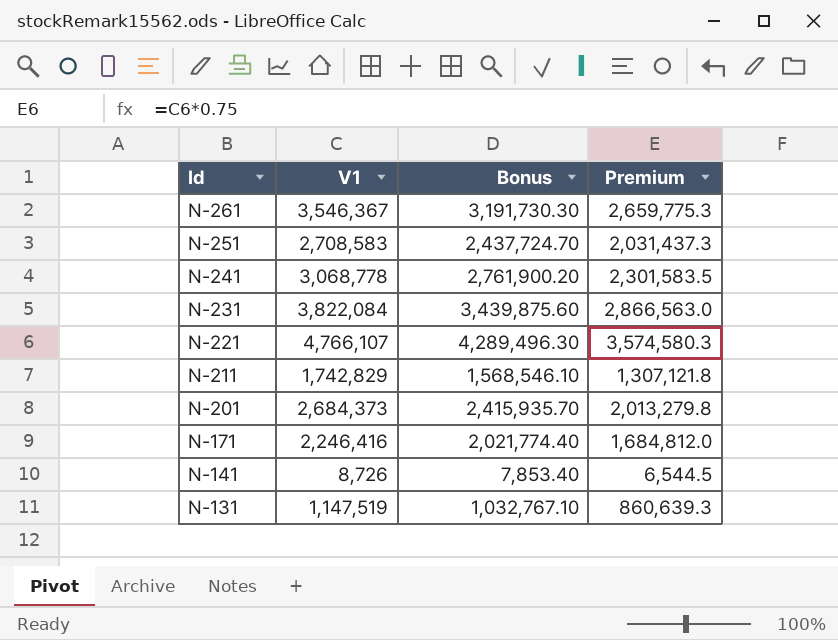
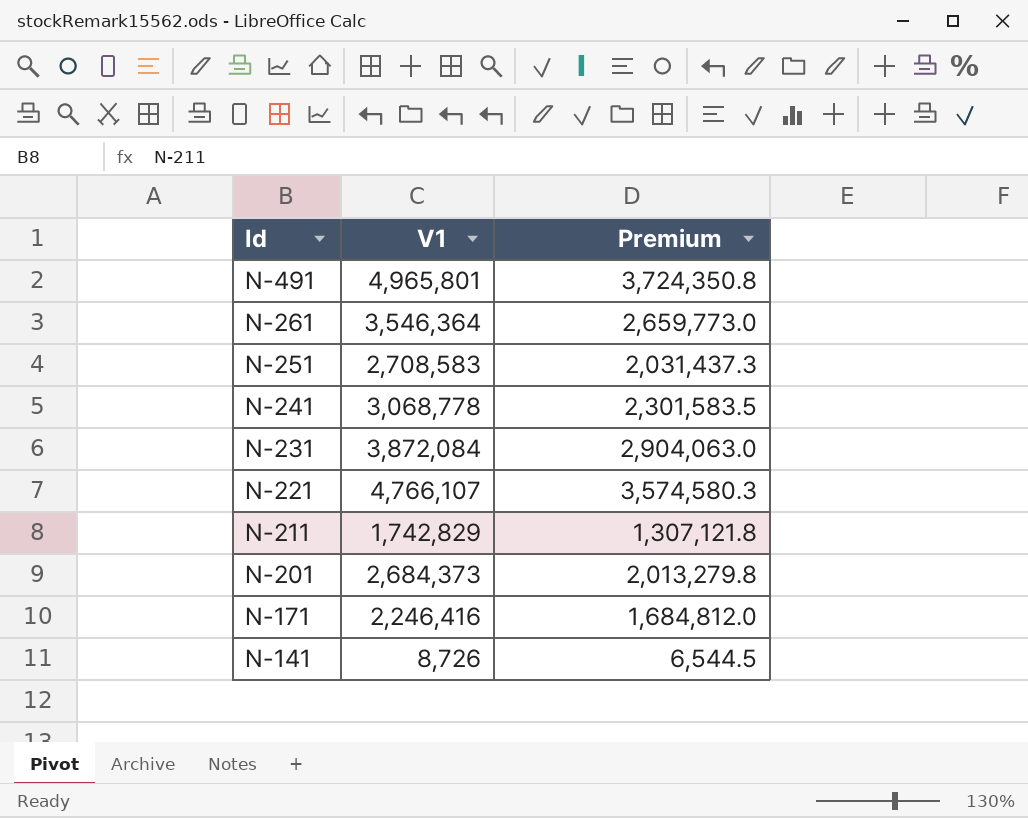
column Bonus | formula: [V1] * 0.9 -> none
row N-131: 1,147,519 | 1,032,767.10 | 860,639.3 -> none
row N-491: none -> 4,965,801 | 3,724,350.8
N-261 | V1: 3,546,367 -> 3,546,364
N-261 | Premium: 2,659,775.3 -> 2,659,773.0
N-231 | V1: 3,822,084 -> 3,872,084
N-231 | Premium: 2,866,563.0 -> 2,904,063.0

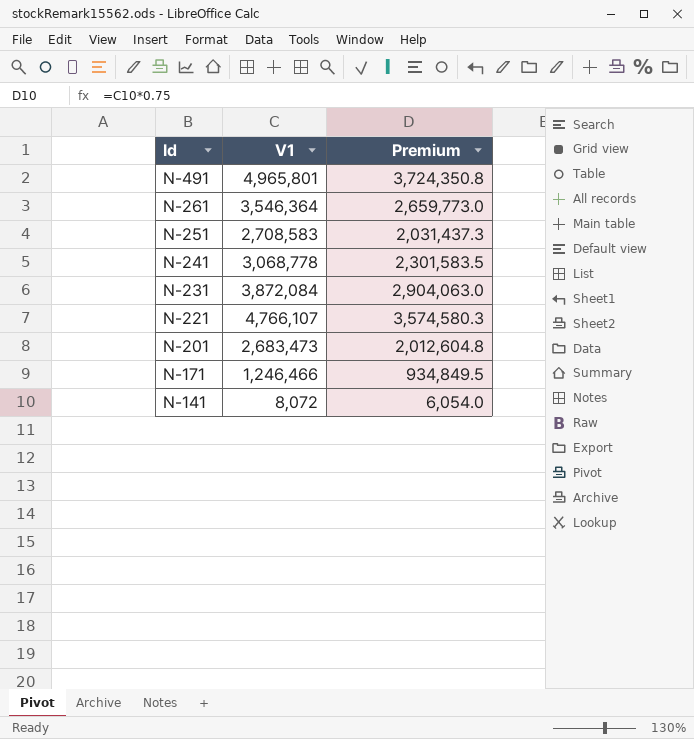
row N-211: 1,742,829 | 1,307,121.8 -> none
N-201 | V1: 2,684,373 -> 2,683,473
N-201 | Premium: 2,013,279.8 -> 2,012,604.8
N-171 | V1: 2,246,416 -> 1,246,466
N-171 | Premium: 1,684,812.0 -> 934,849.5
N-141 | V1: 8,726 -> 8,072
N-141 | Premium: 6,544.5 -> 6,054.0

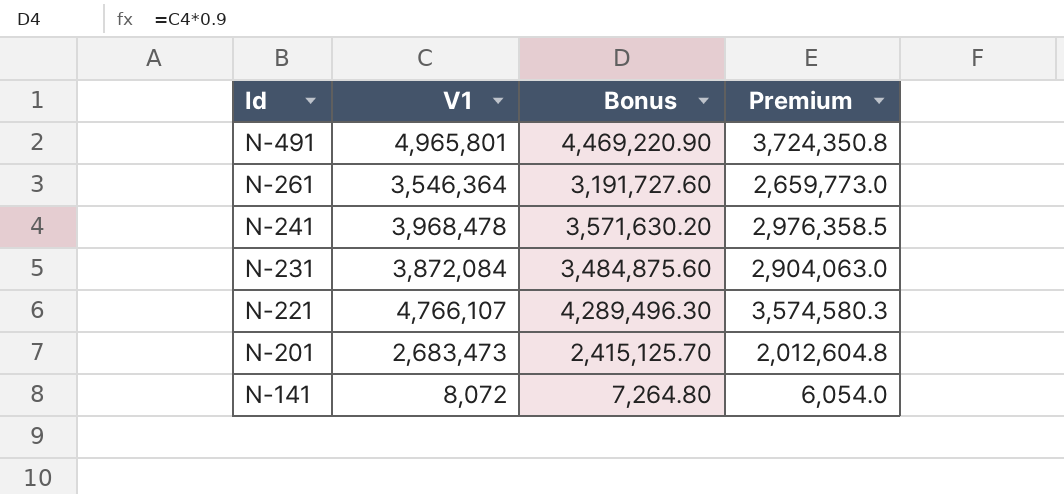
column Bonus | formula: none -> [V1] * 0.9
row N-251: 2,708,583 | 2,031,437.3 -> none
row N-171: 1,246,466 | 934,849.5 -> none
N-241 | V1: 3,068,778 -> 3,968,478
N-241 | Premium: 2,301,583.5 -> 2,976,358.5

